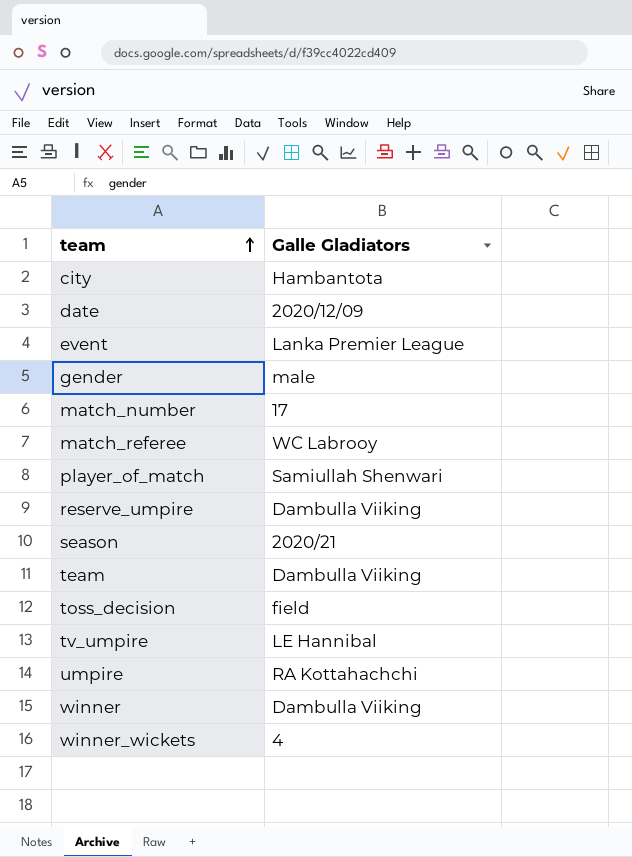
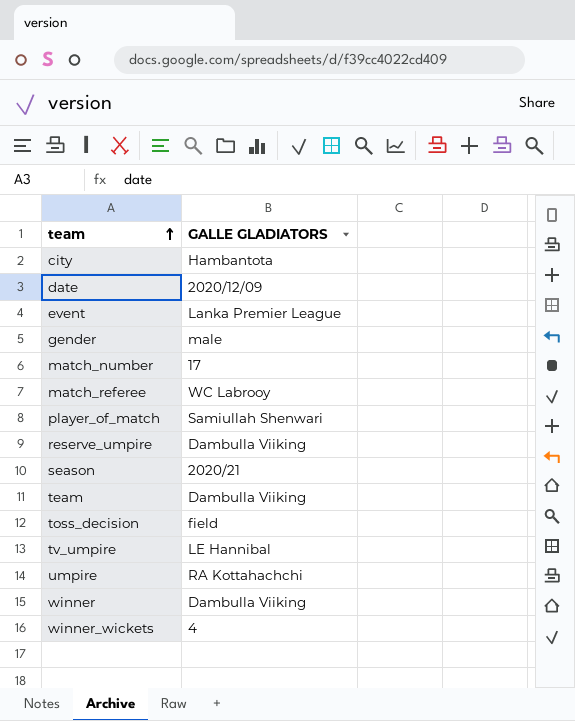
column name: Galle Gladiators -> GALLE GLADIATORS

